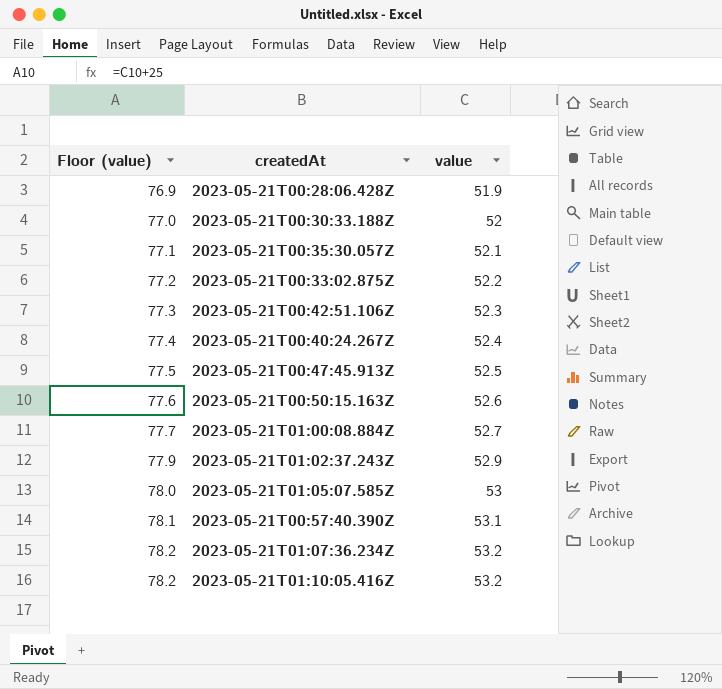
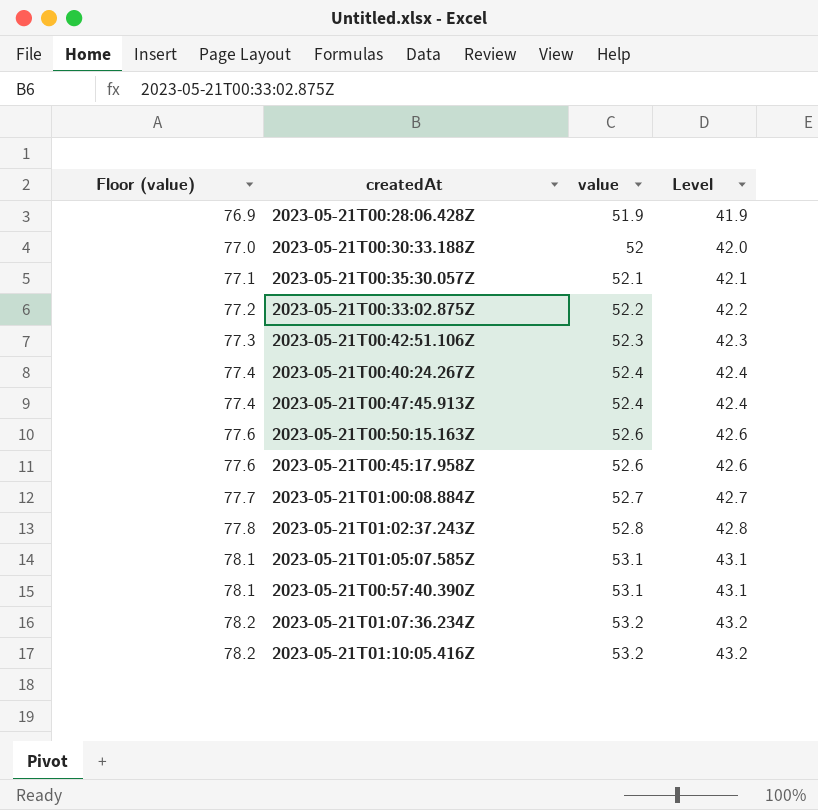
column Level | formula: none -> [value] - 10
2023-05-21T00:47:45.913Z | Floor (value): 77.5 -> 77.4
2023-05-21T00:47:45.913Z | value: 52.5 -> 52.4
row 2023-05-21T00:45:17.958Z: none -> 77.6 | 52.6 | 42.6
2023-05-21T01:02:37.243Z | Floor (value): 77.9 -> 77.8
2023-05-21T01:02:37.243Z | value: 52.9 -> 52.8
2023-05-21T01:05:07.585Z | Floor (value): 78.0 -> 78.1
2023-05-21T01:05:07.585Z | value: 53 -> 53.1

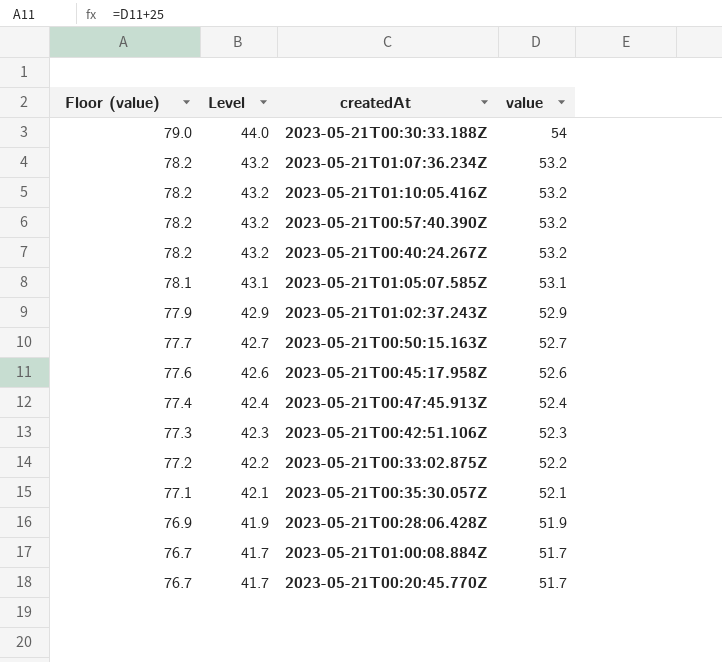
row order: Floor (value) ascending -> Floor (value) descending
column Level | position: 4 -> 2
2023-05-21T00:30:33.188Z | Floor (value): 77.0 -> 79.0
2023-05-21T00:30:33.188Z | Level: 42.0 -> 44.0
2023-05-21T00:30:33.188Z | value: 52 -> 54
2023-05-21T00:57:40.390Z | Floor (value): 78.1 -> 78.2
2023-05-21T00:57:40.390Z | Level: 43.1 -> 43.2
2023-05-21T00:57:40.390Z | value: 53.1 -> 53.2
2023-05-21T00:40:24.267Z | Floor (value): 77.4 -> 78.2
2023-05-21T00:40:24.267Z | Level: 42.4 -> 43.2
2023-05-21T00:40:24.267Z | value: 52.4 -> 53.2
2023-05-21T01:02:37.243Z | Floor (value): 77.8 -> 77.9
2023-05-21T01:02:37.243Z | Level: 42.8 -> 42.9
2023-05-21T01:02:37.243Z | value: 52.8 -> 52.9
2023-05-21T00:50:15.163Z | Floor (value): 77.6 -> 77.7
2023-05-21T00:50:15.163Z | Level: 42.6 -> 42.7
2023-05-21T00:50:15.163Z | value: 52.6 -> 52.7
2023-05-21T01:00:08.884Z | Floor (value): 77.7 -> 76.7
2023-05-21T01:00:08.884Z | Level: 42.7 -> 41.7
2023-05-21T01:00:08.884Z | value: 52.7 -> 51.7
row 2023-05-21T00:20:45.770Z: none -> 76.7 | 41.7 | 51.7

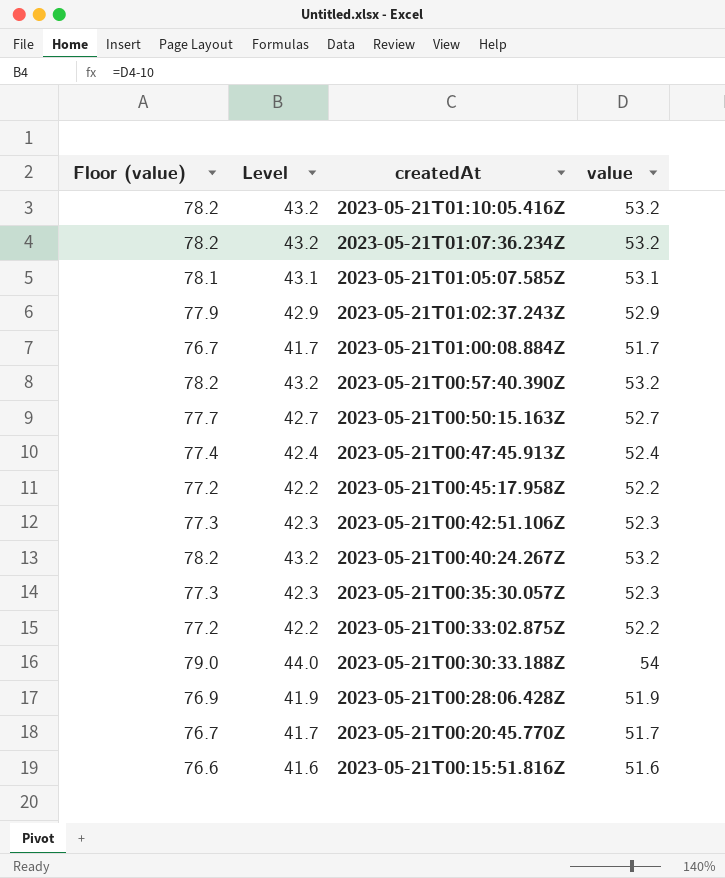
row order: Floor (value) descending -> createdAt descending
2023-05-21T00:45:17.958Z | Floor (value): 77.6 -> 77.2
2023-05-21T00:45:17.958Z | Level: 42.6 -> 42.2
2023-05-21T00:45:17.958Z | value: 52.6 -> 52.2
2023-05-21T00:35:30.057Z | Floor (value): 77.1 -> 77.3
2023-05-21T00:35:30.057Z | Level: 42.1 -> 42.3
2023-05-21T00:35:30.057Z | value: 52.1 -> 52.3
row 2023-05-21T00:15:51.816Z: none -> 76.6 | 41.6 | 51.6

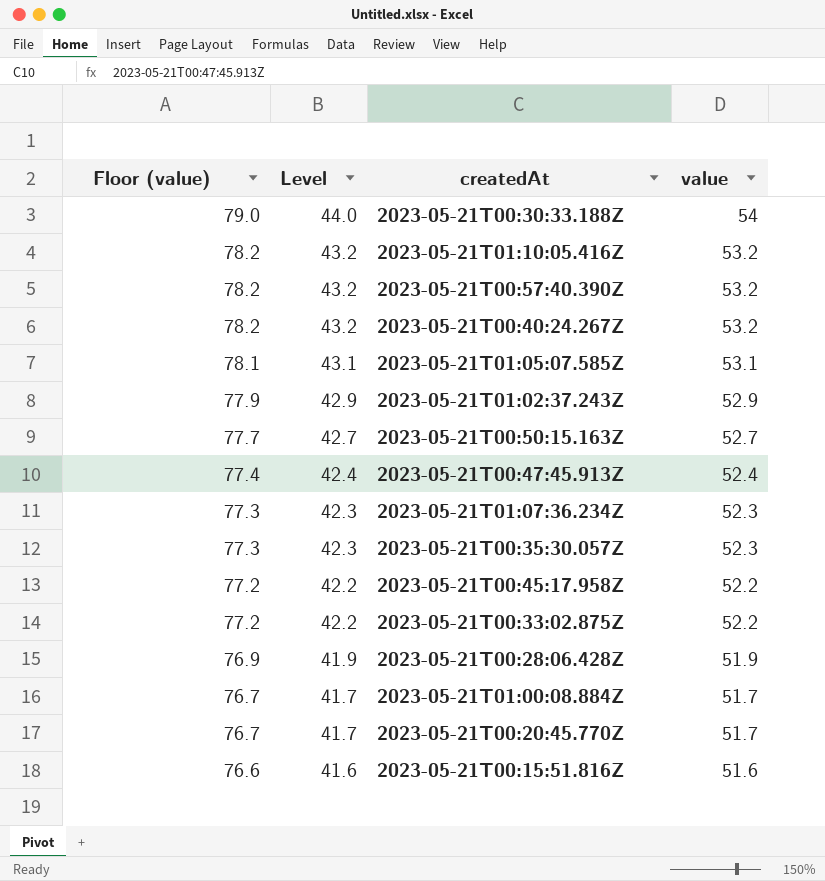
row order: createdAt descending -> Floor (value) descending
row 2023-05-21T00:42:51.106Z: 77.3 | 42.3 | 52.3 -> none
2023-05-21T01:07:36.234Z | Floor (value): 78.2 -> 77.3
2023-05-21T01:07:36.234Z | Level: 43.2 -> 42.3
2023-05-21T01:07:36.234Z | value: 53.2 -> 52.3

